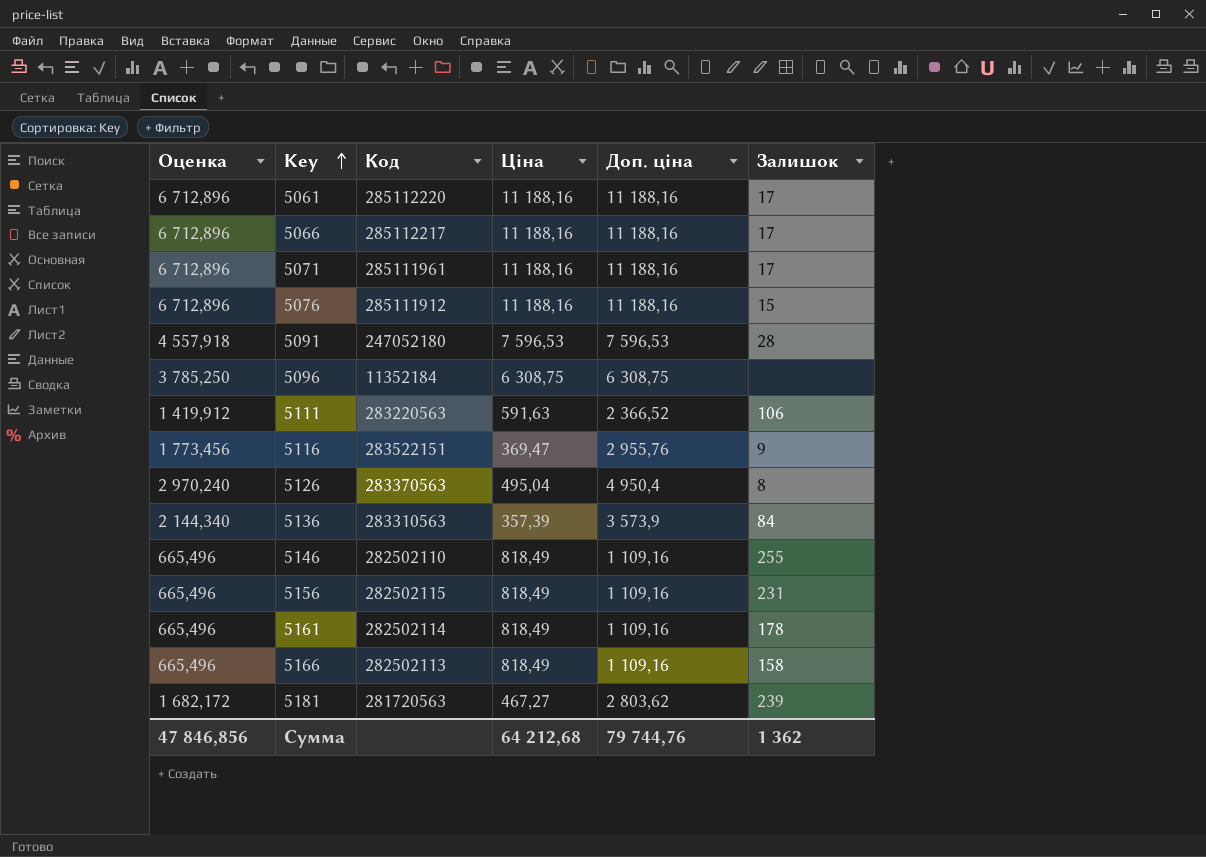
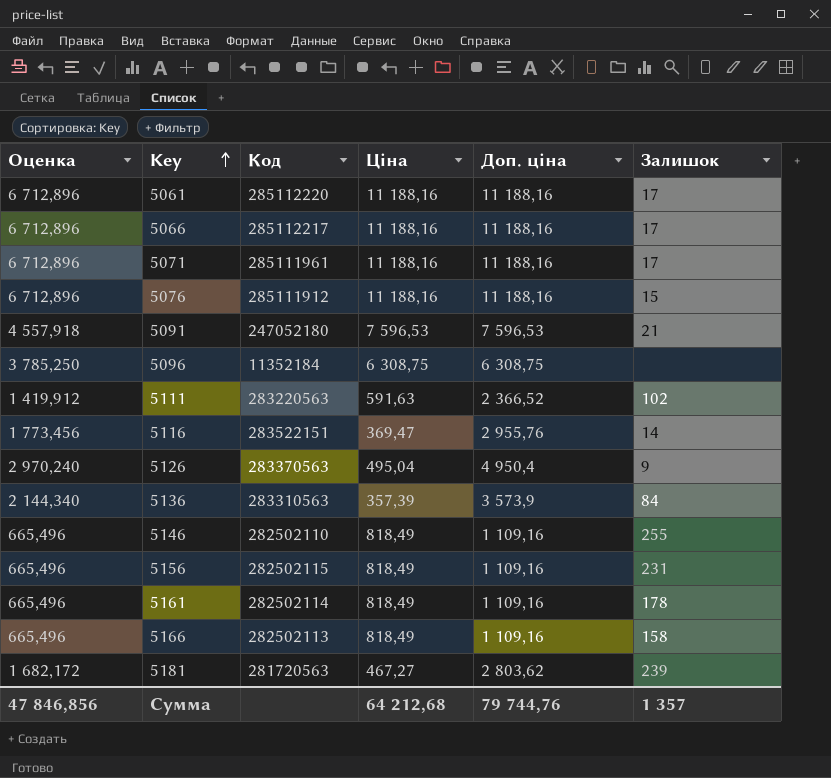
5091 | Залишок: 28 -> 21
5111 | Залишок: 106 -> 102
5116 | Залишок: 9 -> 14
5126 | Залишок: 8 -> 9
Сумма | Залишок: 1 362 -> 1 357

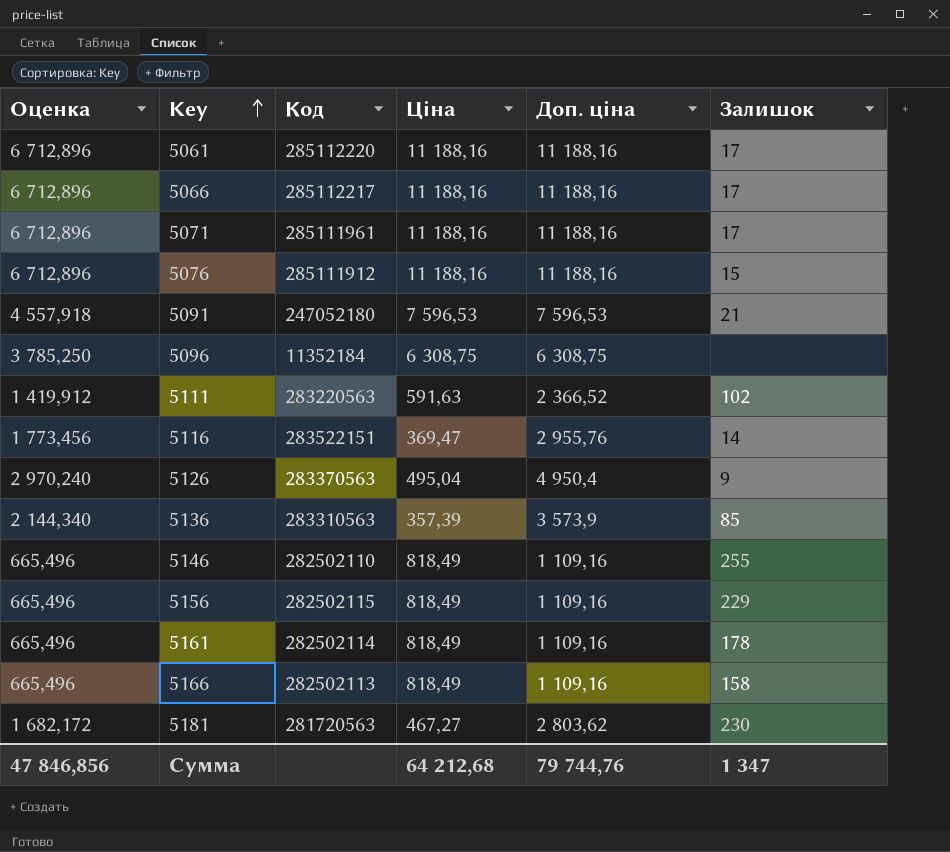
5136 | Залишок: 84 -> 85
5156 | Залишок: 231 -> 229
5181 | Залишок: 239 -> 230
Сумма | Залишок: 1 357 -> 1 347

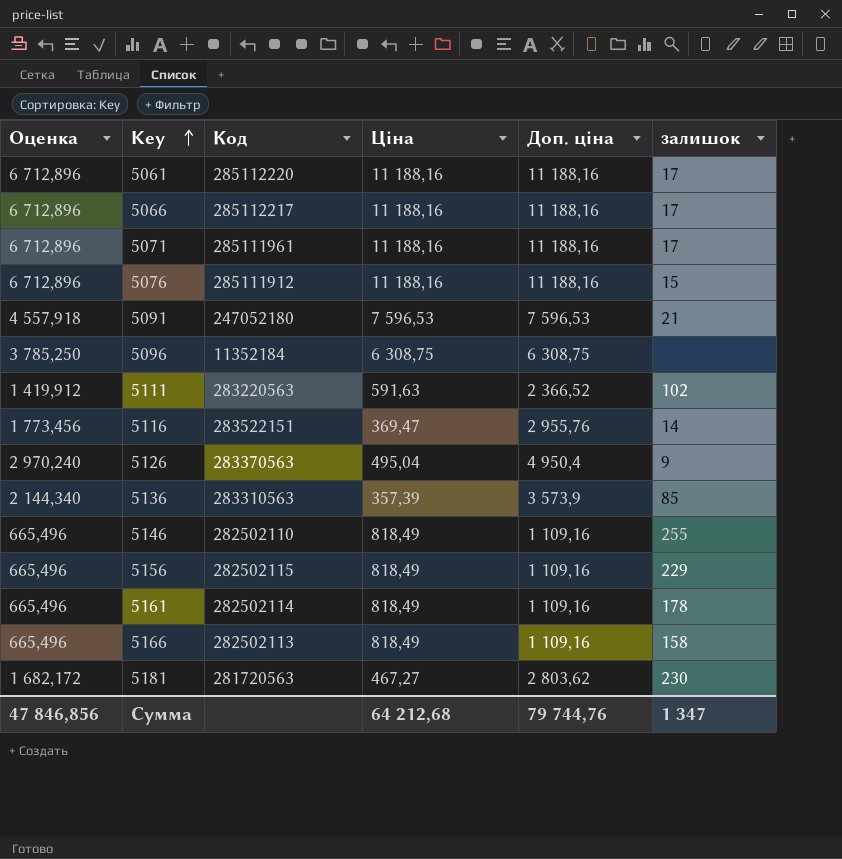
column name: Залишок -> залишок

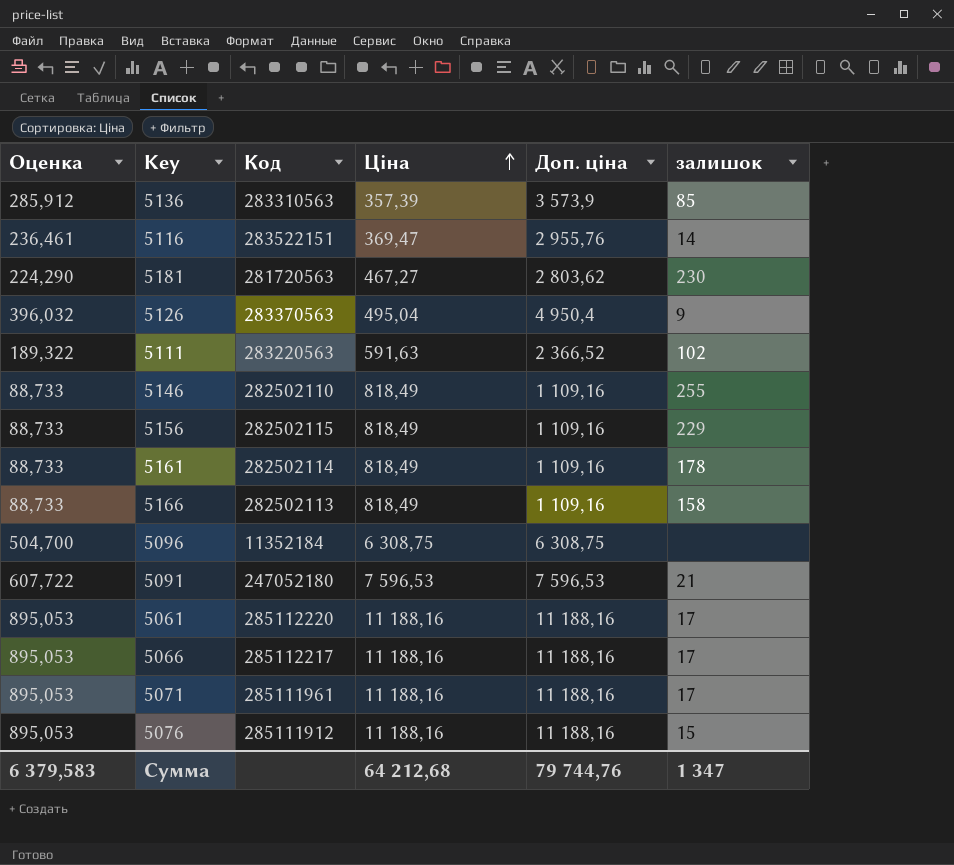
row order: Key ascending -> Ціна ascending
column Оценка | formula: [Доп. ціна] * 0,6 -> [Доп. ціна] * 0,08
Сумма | Оценка: 47 846,856 -> 6 379,583

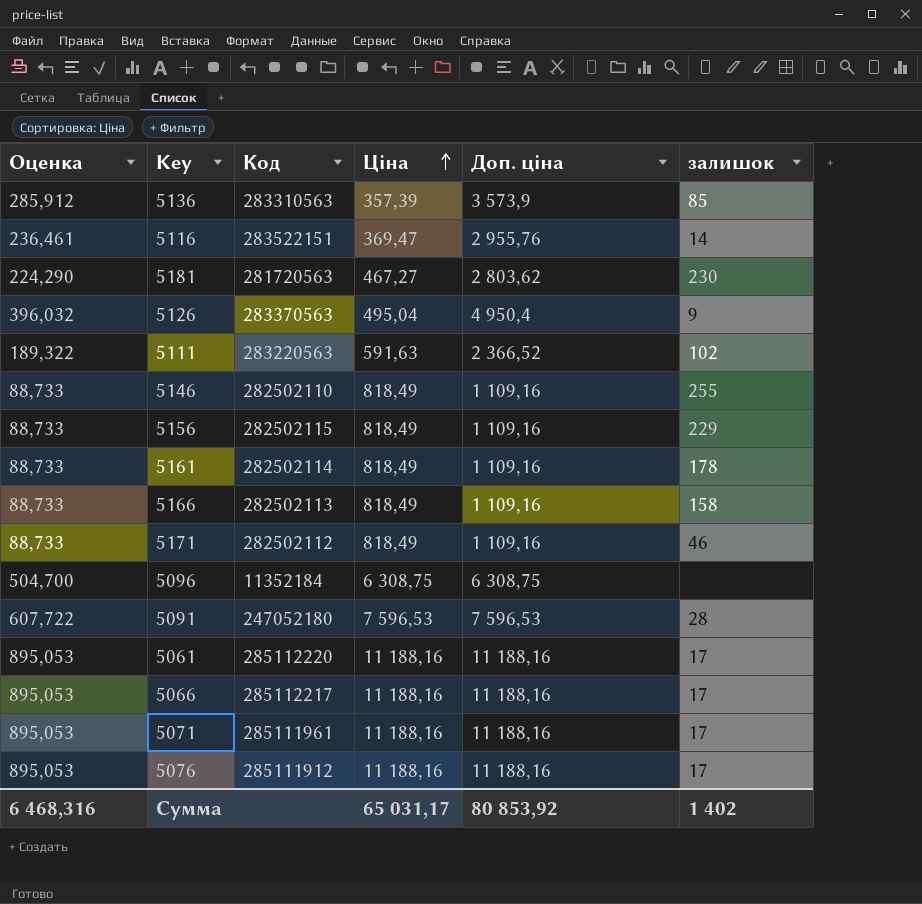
row 5171: none -> 88,733 | 282502112 | 818,49 | 1 109,16 | 46
5091 | залишок: 21 -> 28
5076 | залишок: 15 -> 17
Сумма | Оценка: 6 379,583 -> 6 468,316
Сумма | Ціна: 64 212,68 -> 65 031,17
Сумма | Доп. ціна: 79 744,76 -> 80 853,92
Сумма | залишок: 1 347 -> 1 402

